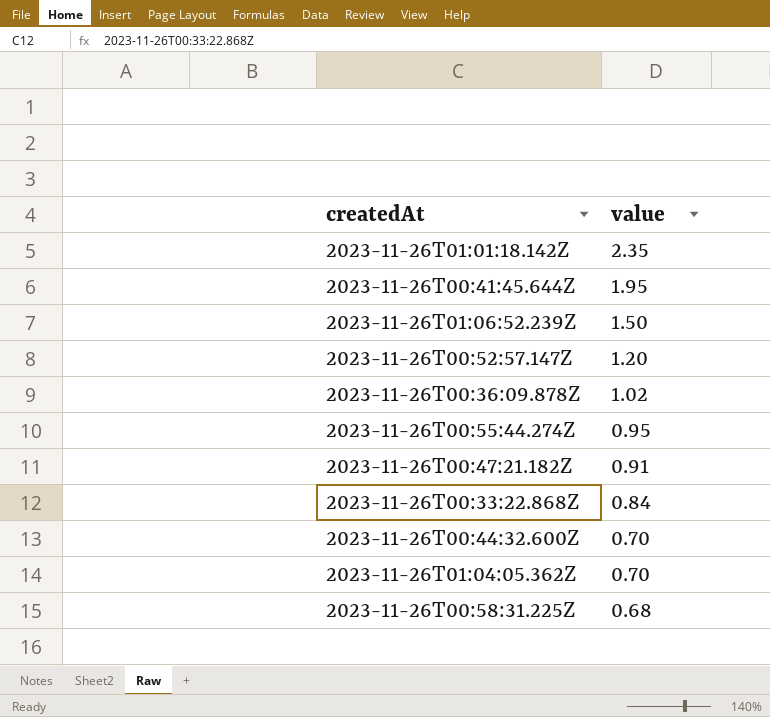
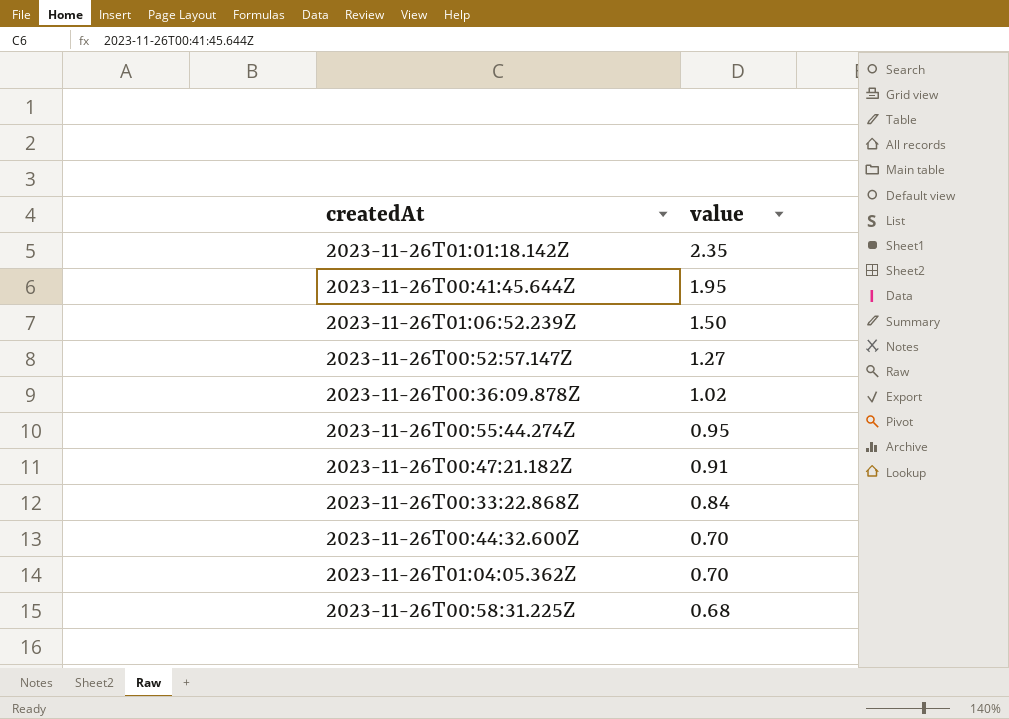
2023-11-26T00:52:57.147Z | value: 1.20 -> 1.27

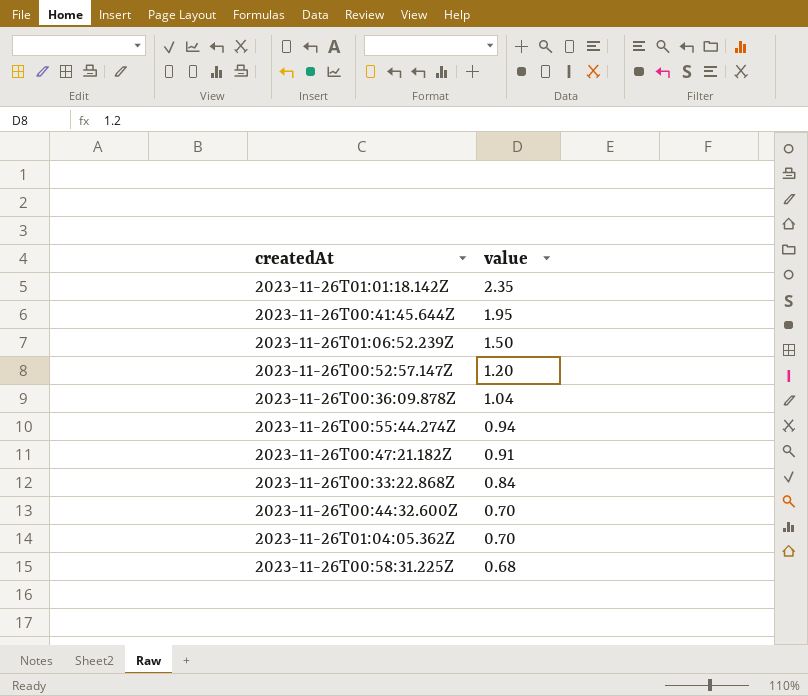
2023-11-26T00:52:57.147Z | value: 1.27 -> 1.20
2023-11-26T00:36:09.878Z | value: 1.02 -> 1.04
2023-11-26T00:55:44.274Z | value: 0.95 -> 0.94

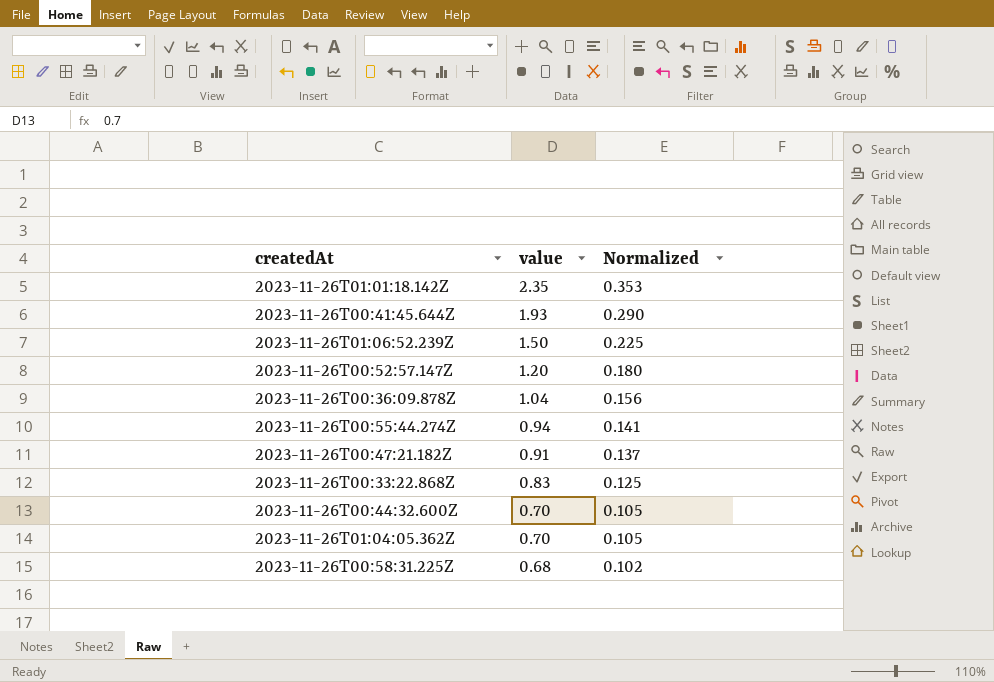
column Normalized | formula: none -> [value] * 0.15
2023-11-26T00:41:45.644Z | value: 1.95 -> 1.93
2023-11-26T00:33:22.868Z | value: 0.84 -> 0.83

